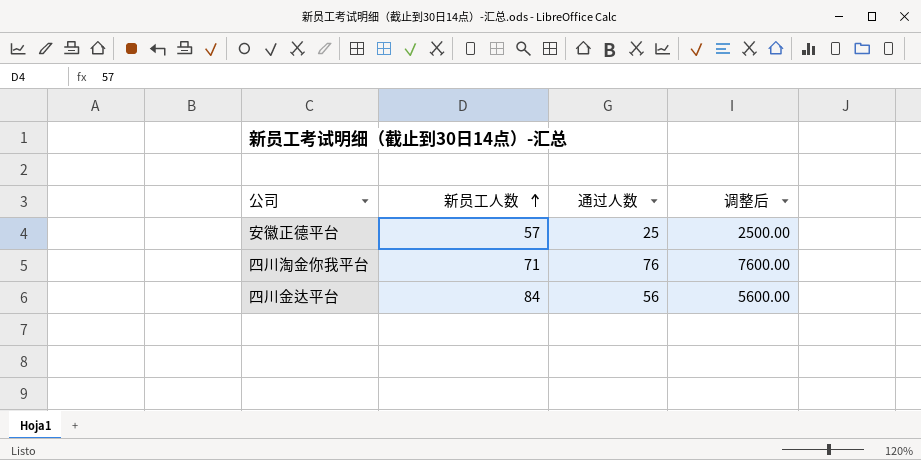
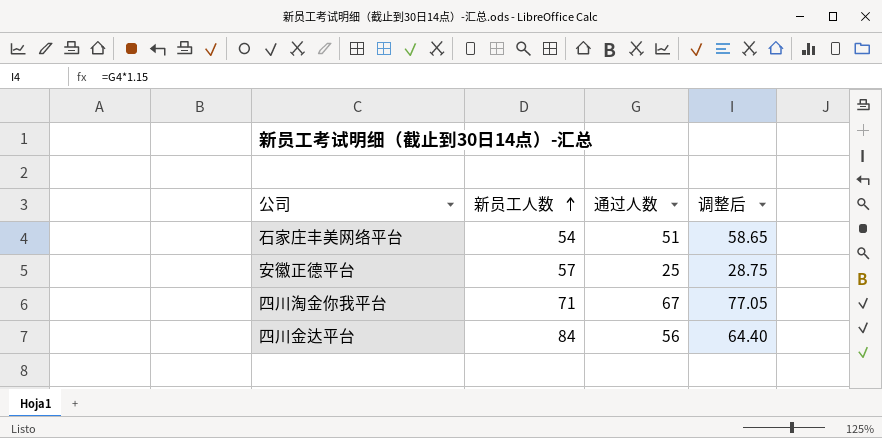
column 调整后 | formula: [通过人数] * 100 -> [通过人数] * 1.15
row 石家庄丰美网络平台: none -> 54 | 51 | 58.65
四川淘金你我平台 | 通过人数: 76 -> 67

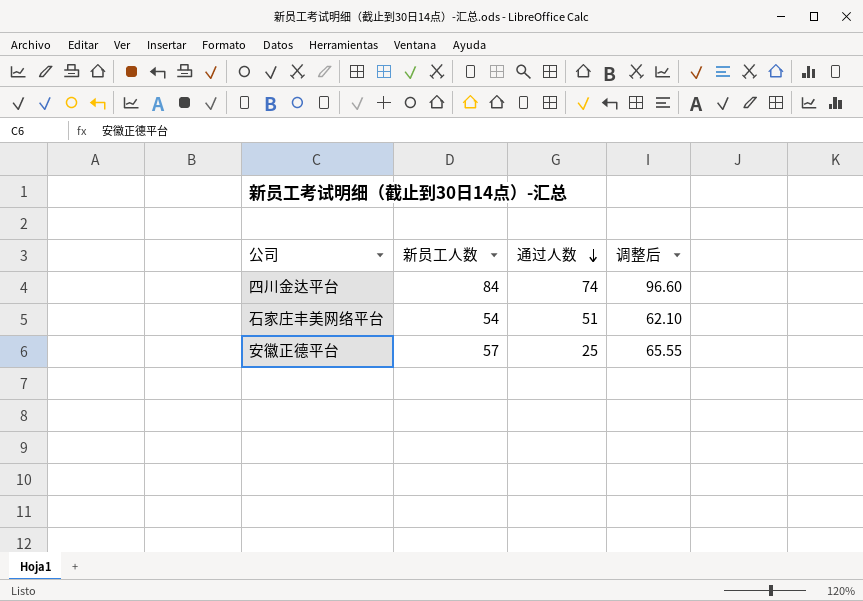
row order: 新员工人数 ascending -> 通过人数 descending
column 调整后 | formula: [通过人数] * 1.15 -> [新员工人数] * 1.15
row 四川淘金你我平台: 71 | 67 | 77.05 -> none
四川金达平台 | 通过人数: 56 -> 74

